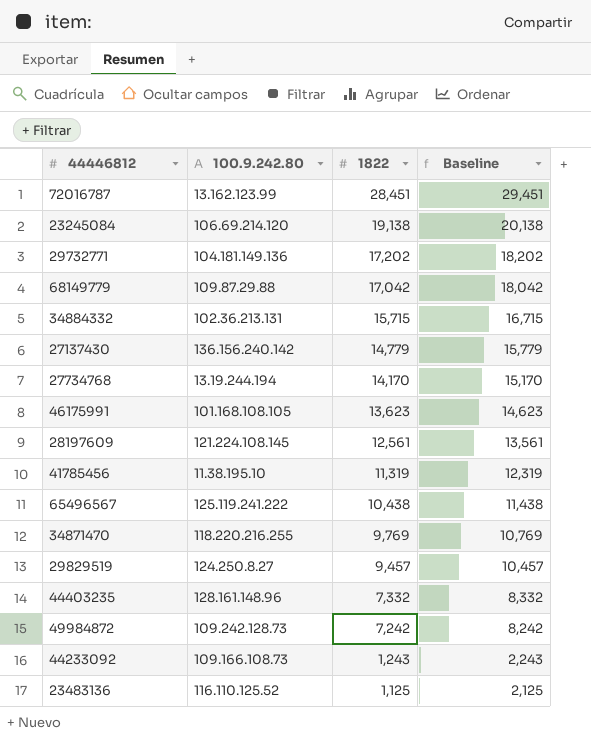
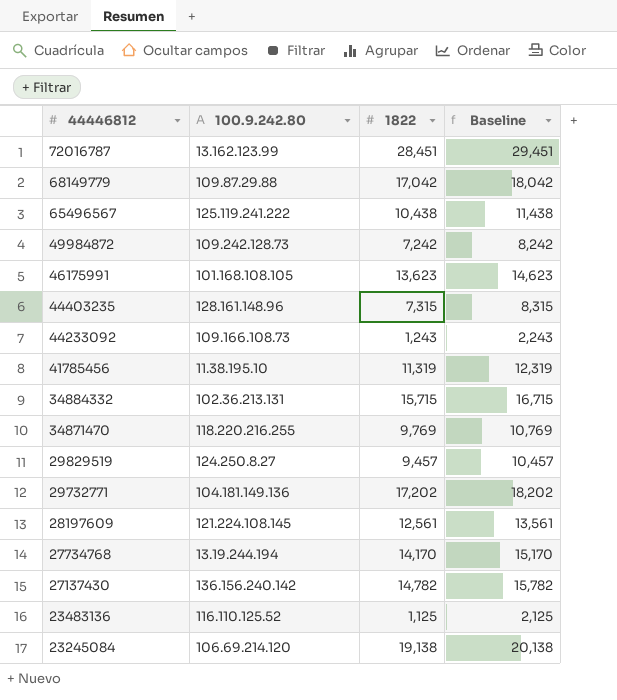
row order: 1822 descending -> 44446812 descending
44403235 | 1822: 7,332 -> 7,315
44403235 | Baseline: 8,332 -> 8,315
27137430 | 1822: 14,779 -> 14,782
27137430 | Baseline: 15,779 -> 15,782

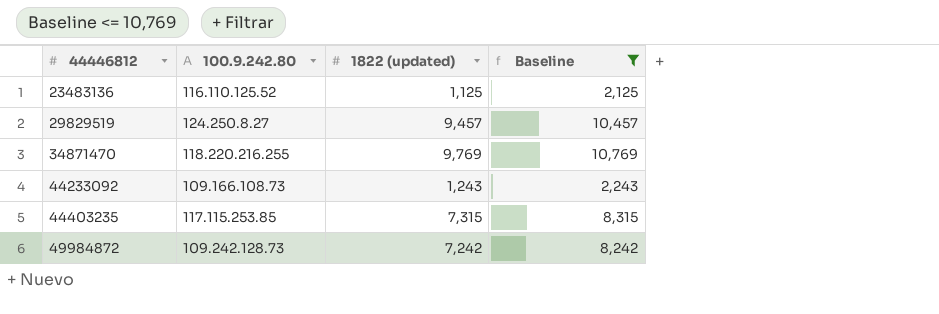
filter: none -> Baseline <= 10,769
row order: 44446812 descending -> 44446812 ascending
column name: 1822 -> 1822 (updated)
44403235 | 100.9.242.80: 128.161.148.96 -> 117.115.253.85

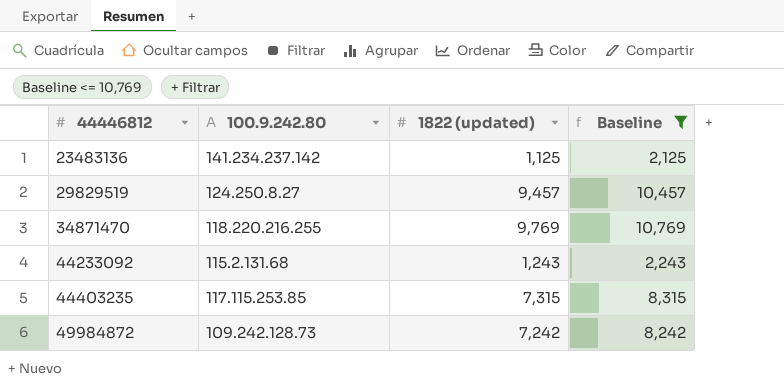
23483136 | 100.9.242.80: 116.110.125.52 -> 141.234.237.142
44233092 | 100.9.242.80: 109.166.108.73 -> 115.2.131.68

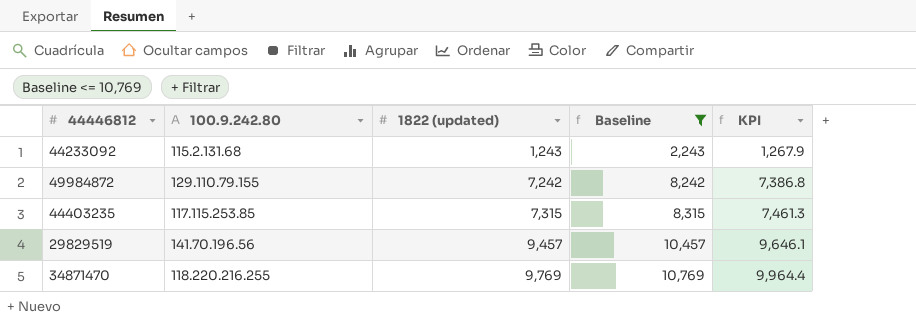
row order: 44446812 ascending -> 1822 (updated) ascending
column KPI | formula: none -> [1822 (updated)] * 1.02
row 23483136: 141.234.237.142 | 1,125 | 2,125 -> none
49984872 | 100.9.242.80: 109.242.128.73 -> 129.110.79.155
29829519 | 100.9.242.80: 124.250.8.27 -> 141.70.196.56

